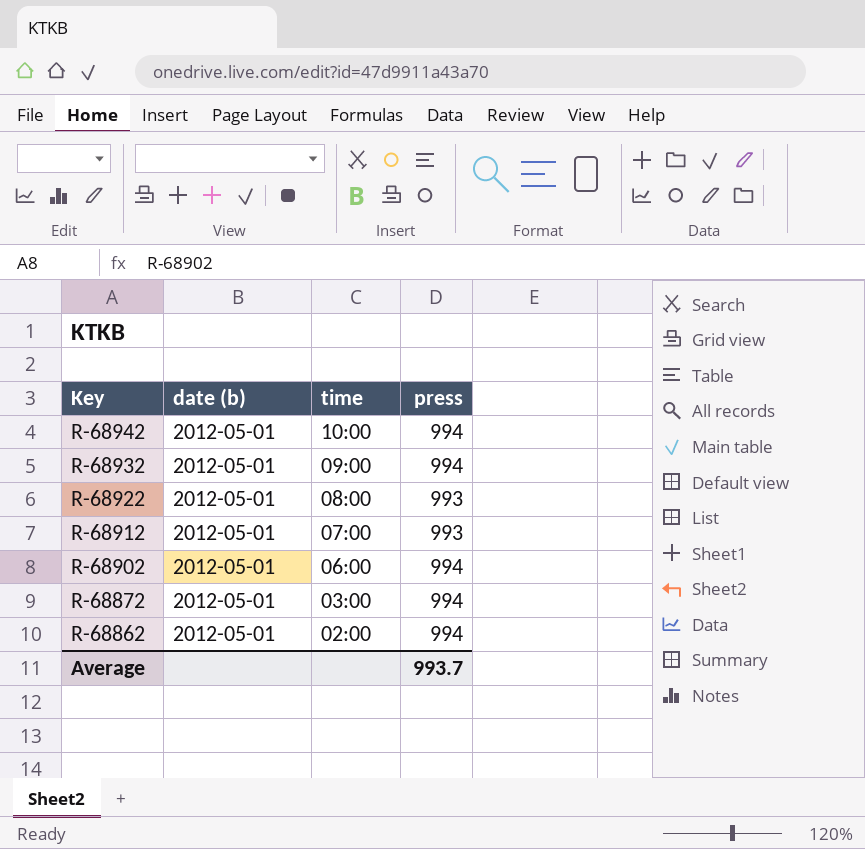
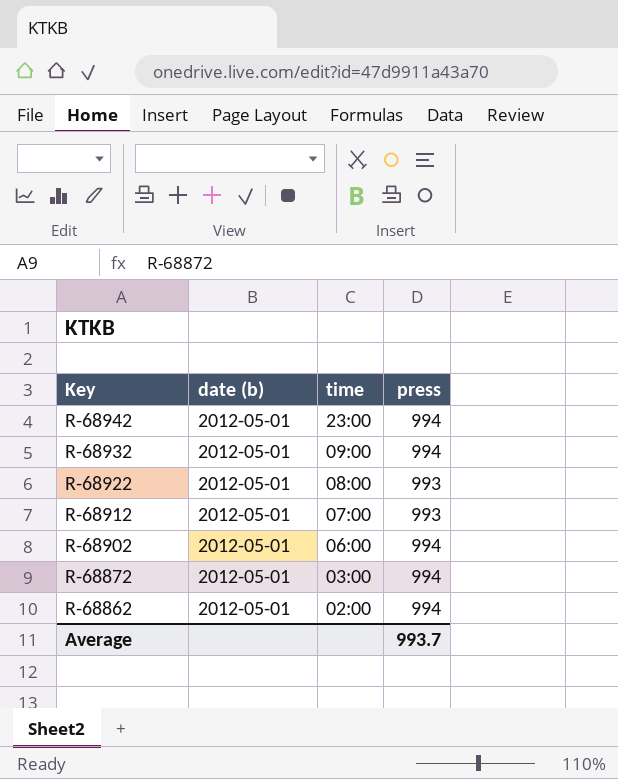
R-68942 | time: 10:00 -> 23:00

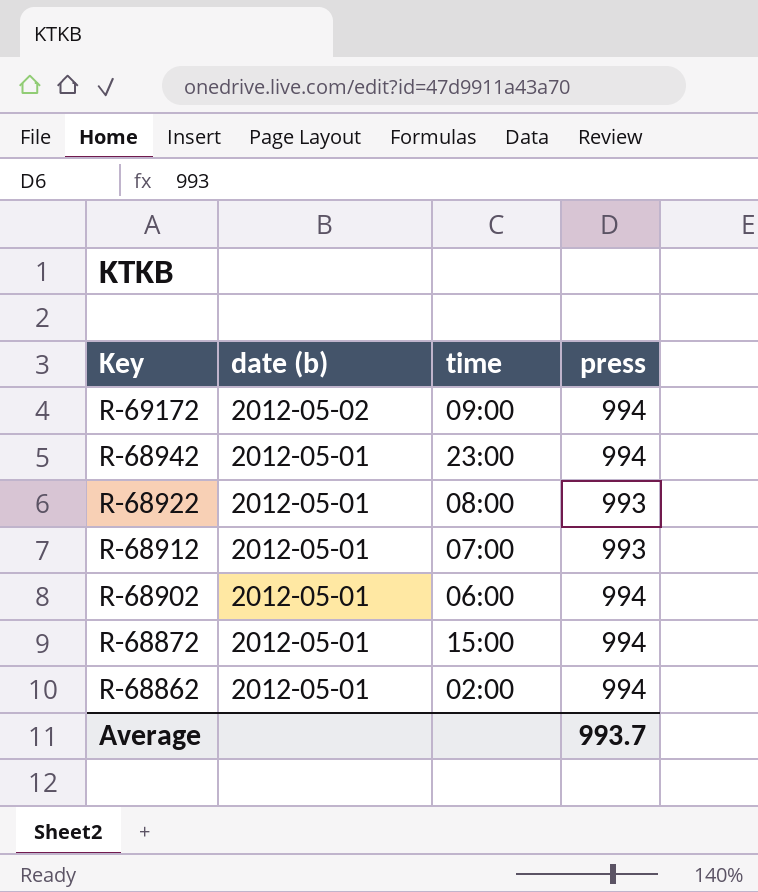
row R-68932: 2012-05-01 | 09:00 | 994 -> none
row R-69172: none -> 2012-05-02 | 09:00 | 994
R-68872 | time: 03:00 -> 15:00

